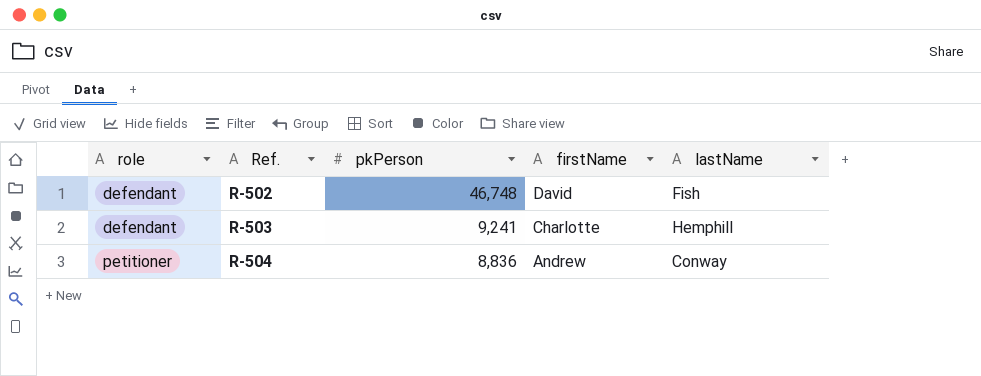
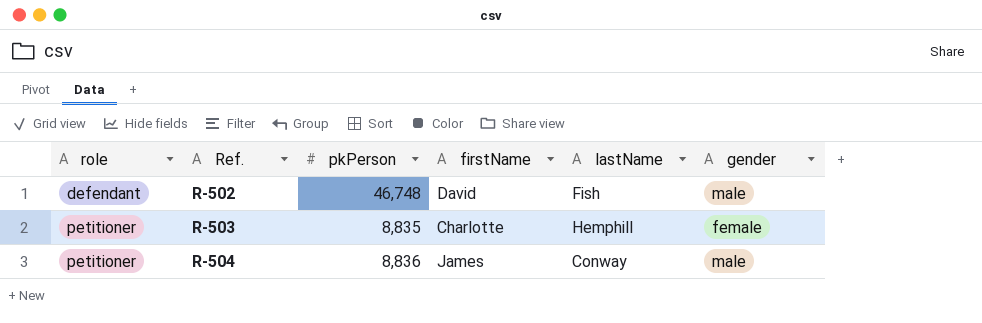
column gender | position: none -> 6
R-503 | role: defendant -> petitioner
R-503 | pkPerson: 9,241 -> 8,835
R-504 | firstName: Andrew -> James

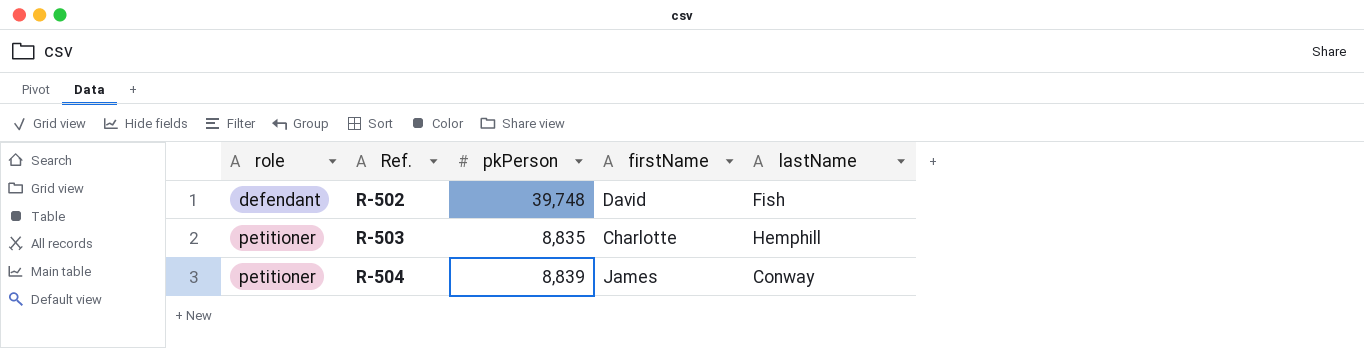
column gender | position: 6 -> none
R-502 | pkPerson: 46,748 -> 39,748
R-504 | pkPerson: 8,836 -> 8,839

